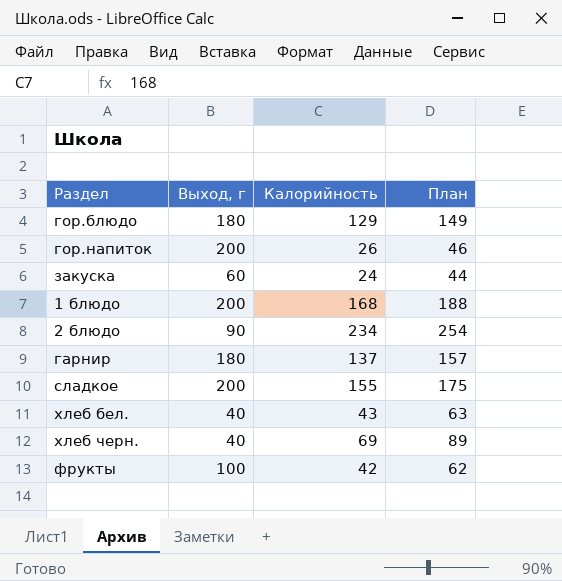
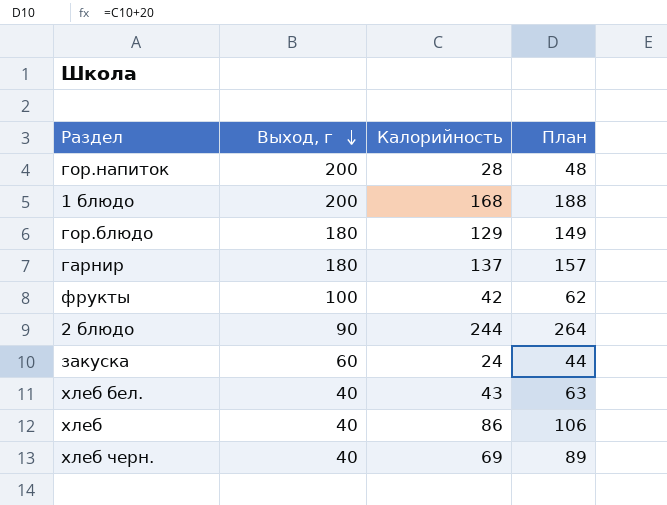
row order: none -> Выход, г descending
row сладкое: 200 | 155 | 175 -> none
гор.напиток | Калорийность: 26 -> 28
гор.напиток | План: 46 -> 48
2 блюдо | Калорийность: 234 -> 244
2 блюдо | План: 254 -> 264
row хлеб: none -> 40 | 86 | 106

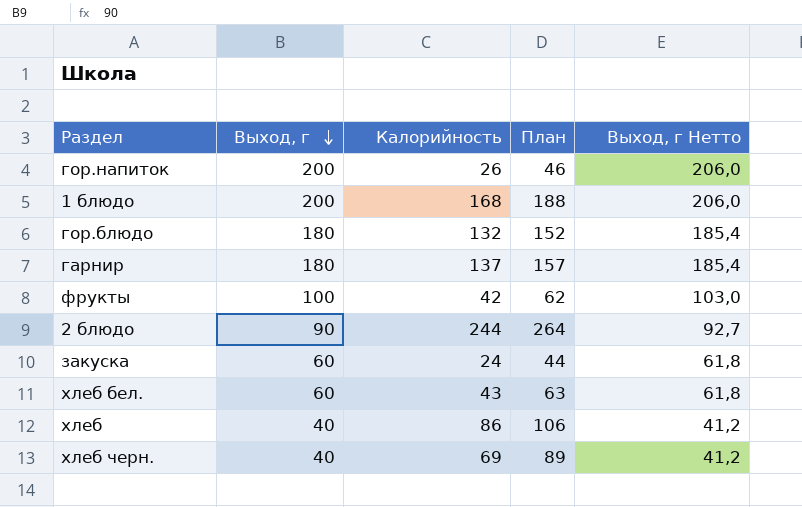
column Выход, г Нетто | formula: none -> [Выход, г] * 1,03
гор.напиток | Калорийность: 28 -> 26
гор.напиток | План: 48 -> 46
гор.блюдо | Калорийность: 129 -> 132
гор.блюдо | План: 149 -> 152
хлеб бел. | Выход, г: 40 -> 60

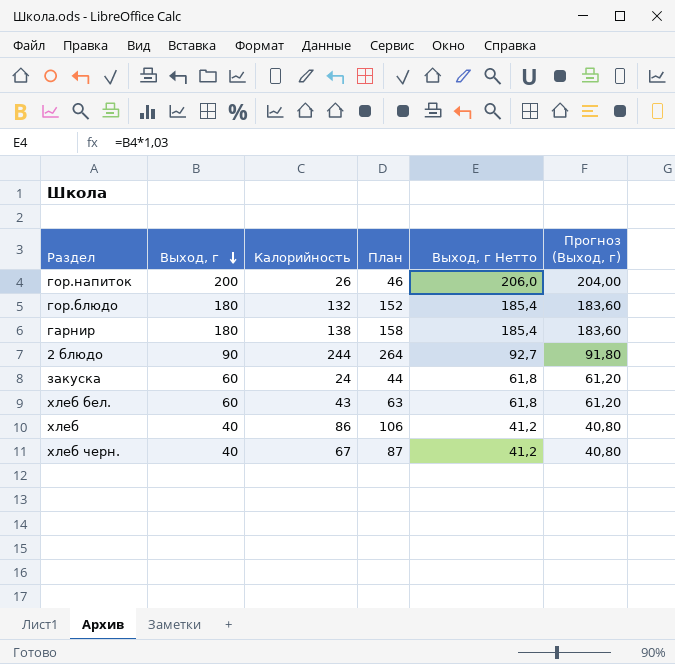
column Прогноз (Выход, г) | formula: none -> [Выход, г] * 1,02
row 1 блюдо: 200 | 168 | 188 | 206,0 -> none
row фрукты: 100 | 42 | 62 | 103,0 -> none
гарнир | Калорийность: 137 -> 138
гарнир | План: 157 -> 158
хлеб черн. | Калорийность: 69 -> 67
хлеб черн. | План: 89 -> 87

